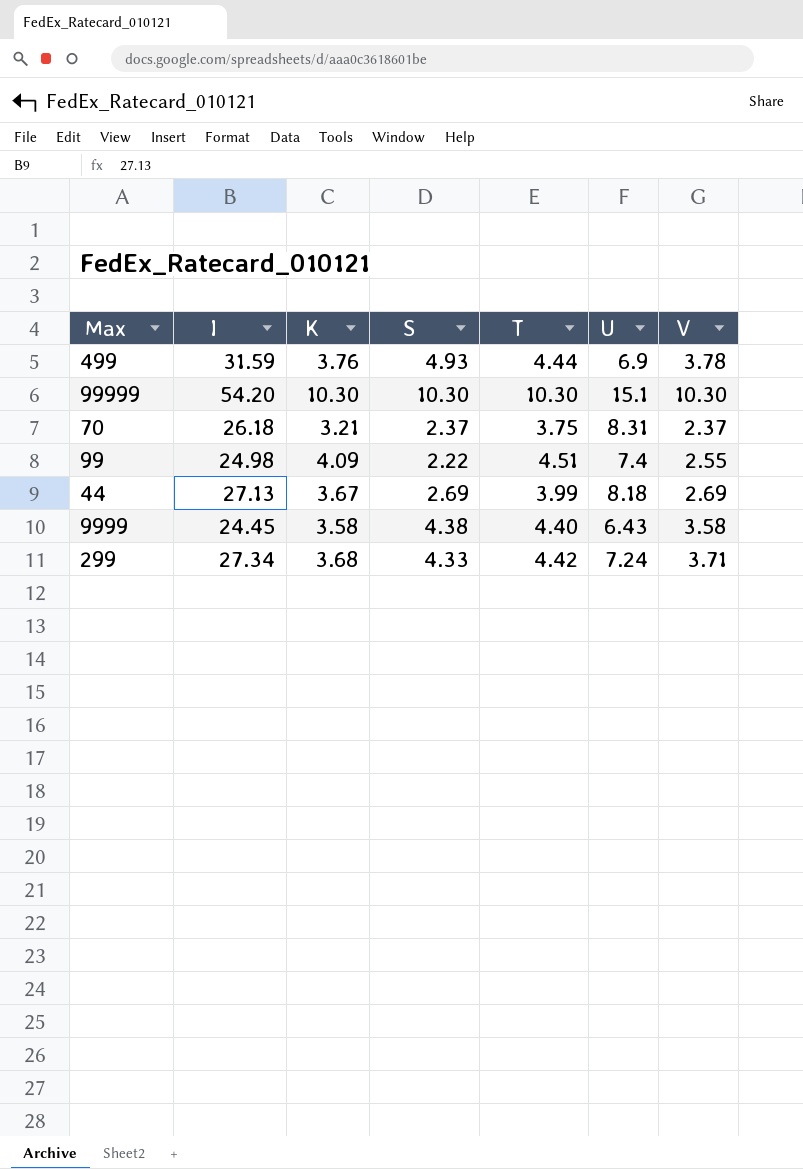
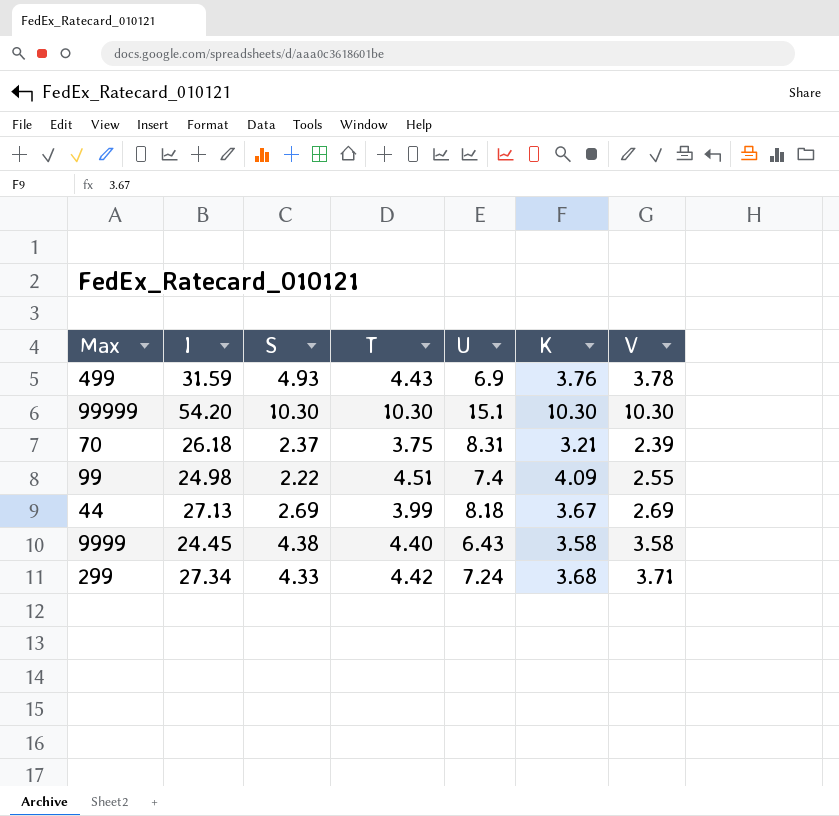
column K | position: 3 -> 6
499 | T: 4.44 -> 4.43
70 | V: 2.37 -> 2.39

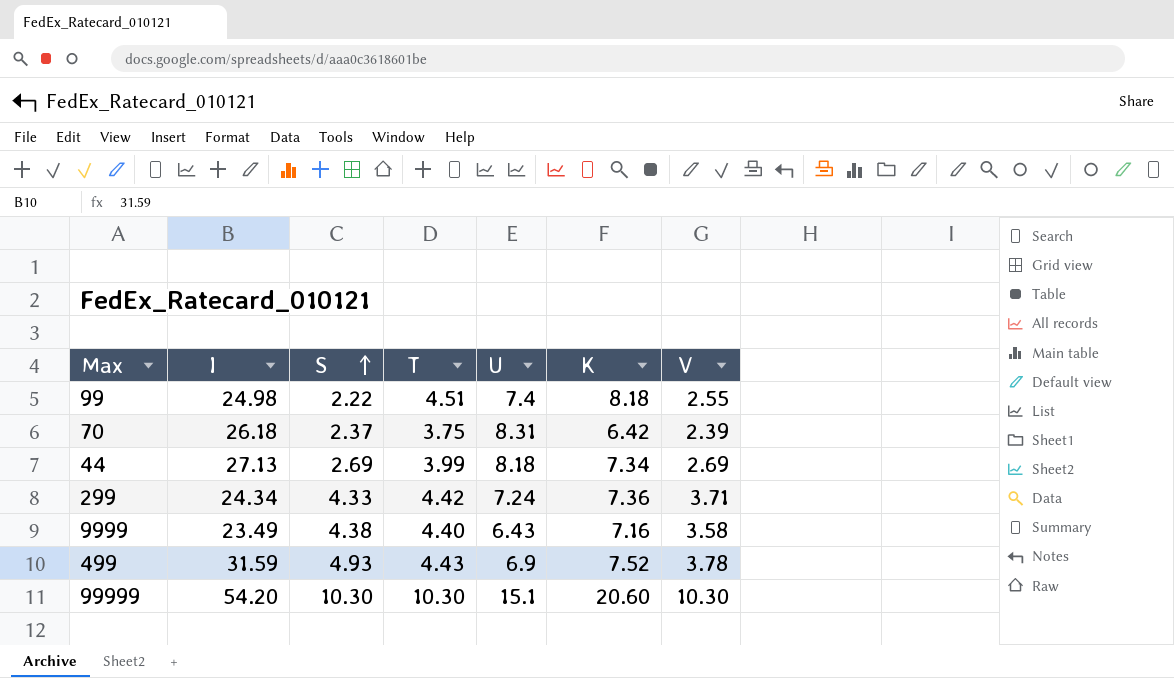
row order: none -> S ascending
99 | K: 4.09 -> 8.18
70 | K: 3.21 -> 6.42
44 | K: 3.67 -> 7.34
299 | I: 27.34 -> 24.34
299 | K: 3.68 -> 7.36
9999 | I: 24.45 -> 23.49
9999 | K: 3.58 -> 7.16
499 | K: 3.76 -> 7.52
99999 | K: 10.30 -> 20.60

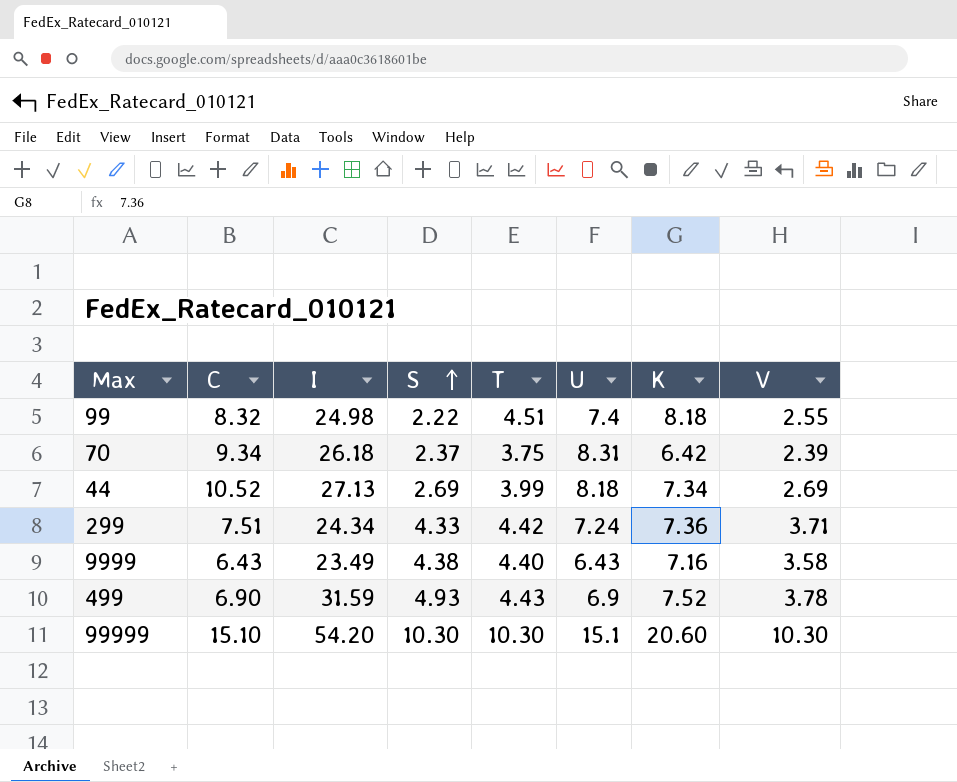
column C | position: none -> 2

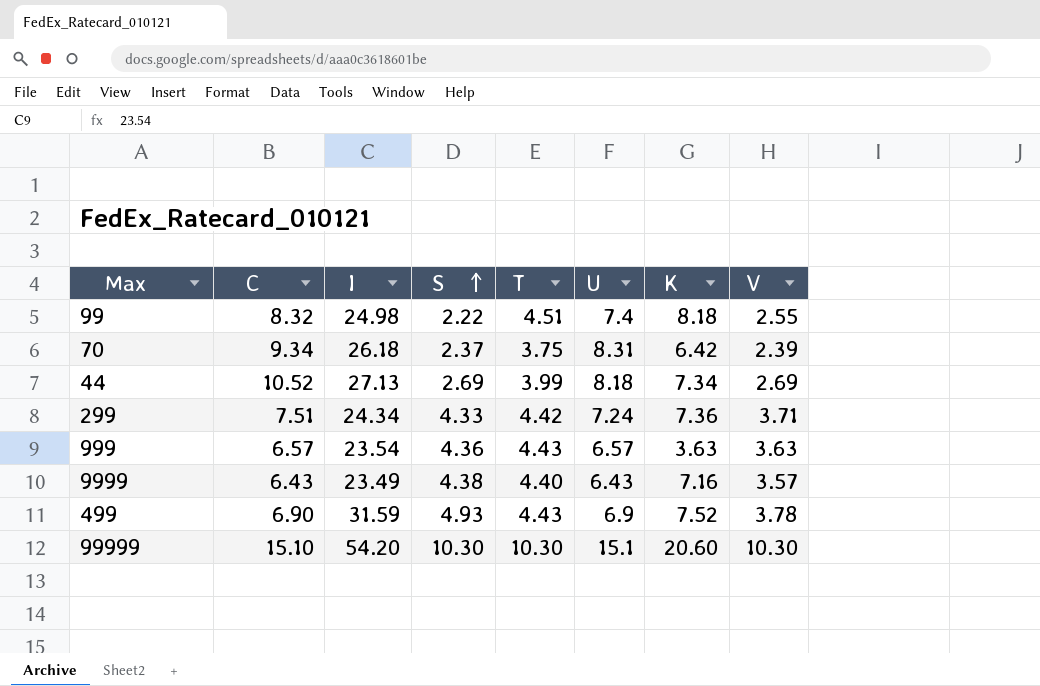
row 999: none -> 6.57 | 23.54 | 4.36 | 4.43 | 6.57 | 3.63 | 3.63
9999 | V: 3.58 -> 3.57

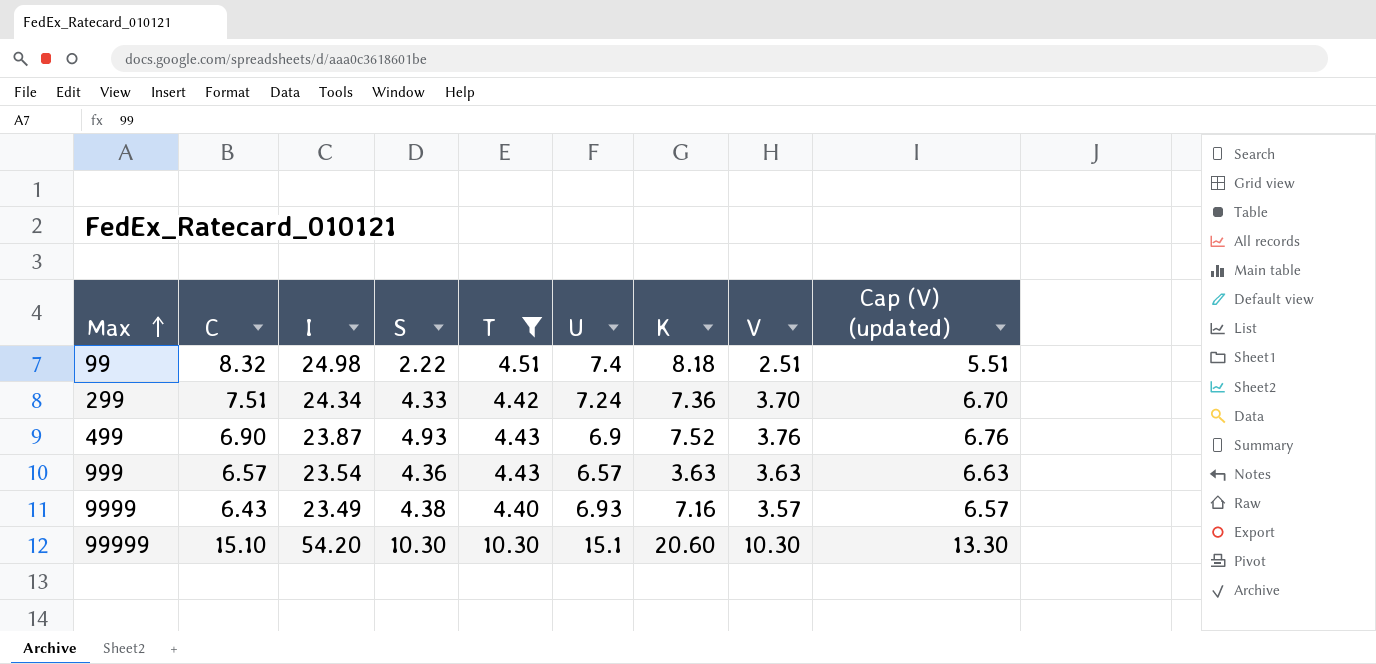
filter: none -> T >= 4.40
row order: S ascending -> Max ascending
column Cap (V) (updated) | formula: none -> [V] + 3
99 | V: 2.55 -> 2.51
299 | V: 3.71 -> 3.70
499 | I: 31.59 -> 23.87
499 | V: 3.78 -> 3.76
9999 | U: 6.43 -> 6.93

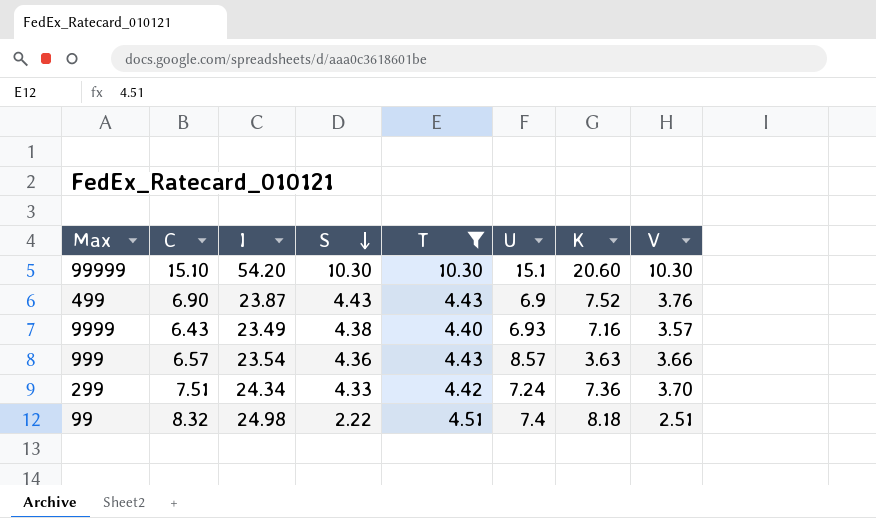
row order: Max ascending -> S descending
column Cap (V) (updated) | formula: [V] + 3 -> none
499 | S: 4.93 -> 4.43
999 | U: 6.57 -> 8.57
999 | V: 3.63 -> 3.66

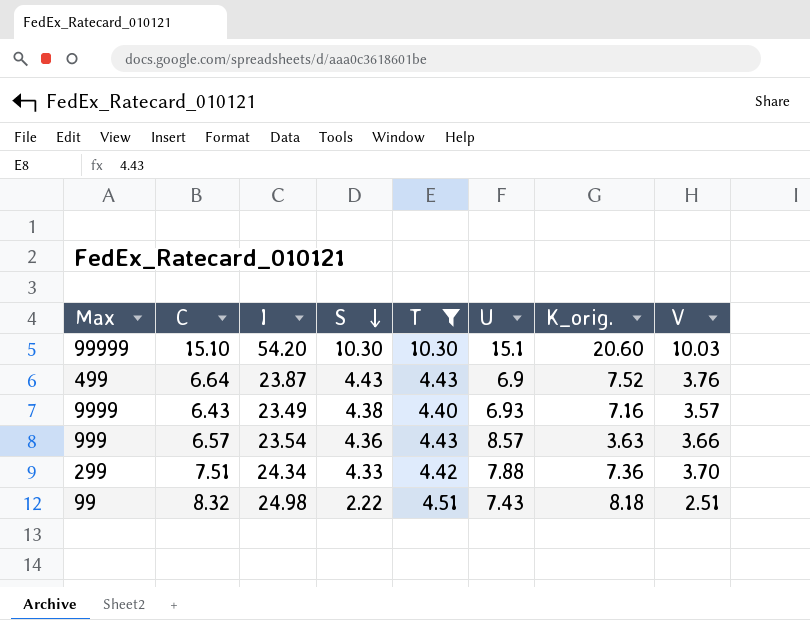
column name: K -> K_orig.
99999 | V: 10.30 -> 10.03
499 | C: 6.90 -> 6.64
299 | U: 7.24 -> 7.88
99 | U: 7.4 -> 7.43

